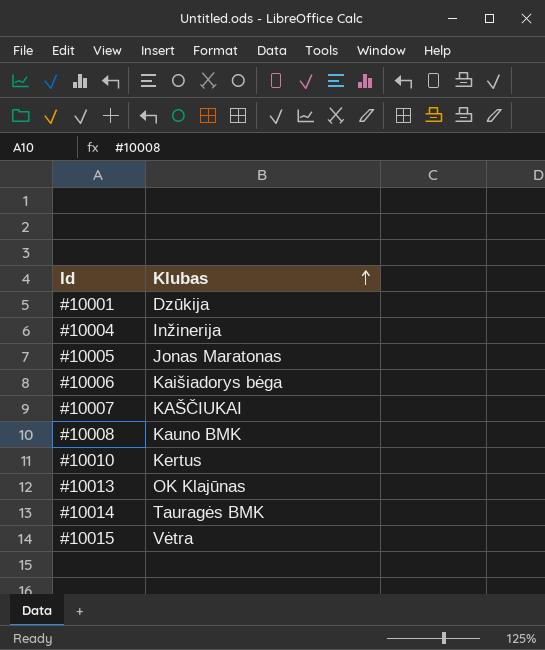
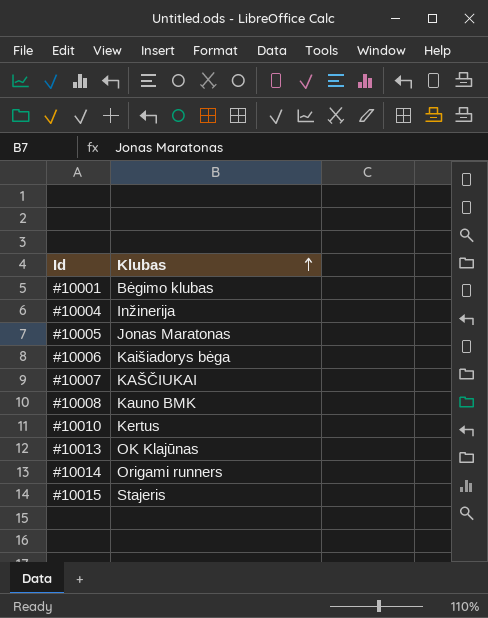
#10001 | Klubas: Dzūkija -> Bėgimo klubas
#10014 | Klubas: Tauragės BMK -> Origami runners
#10015 | Klubas: Vėtra -> Stajeris

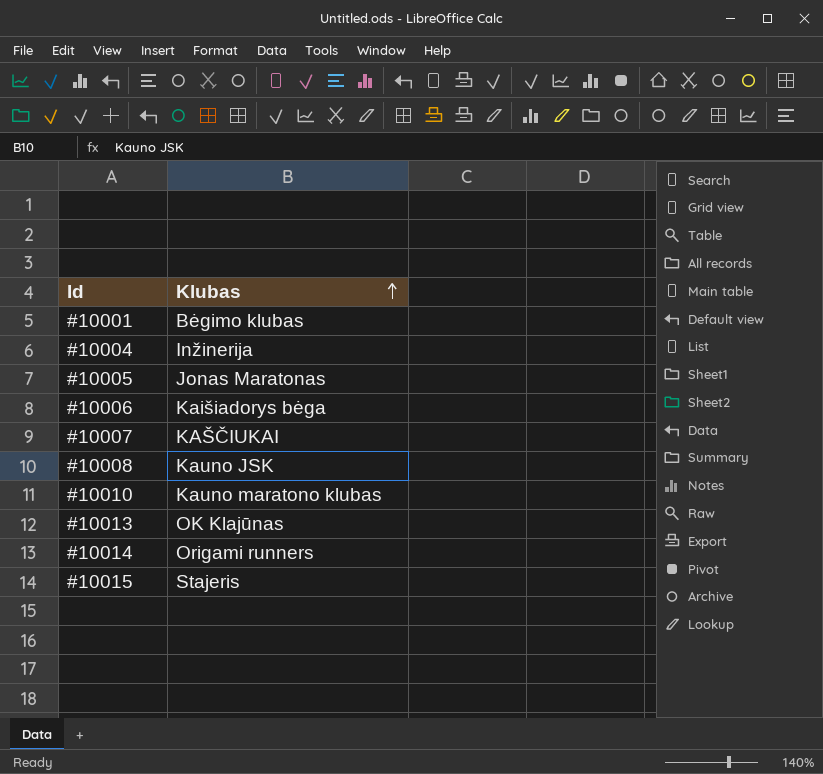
#10008 | Klubas: Kauno BMK -> Kauno JSK
#10010 | Klubas: Kertus -> Kauno maratono klubas

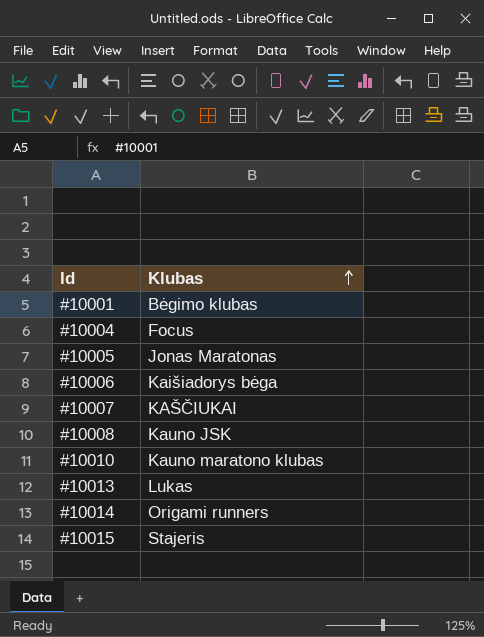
#10004 | Klubas: Inžinerija -> Focus
#10013 | Klubas: OK Klajūnas -> Lukas

